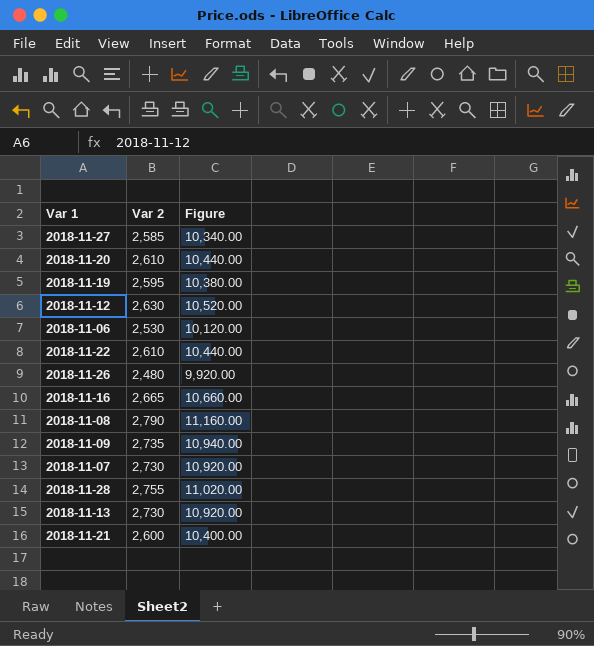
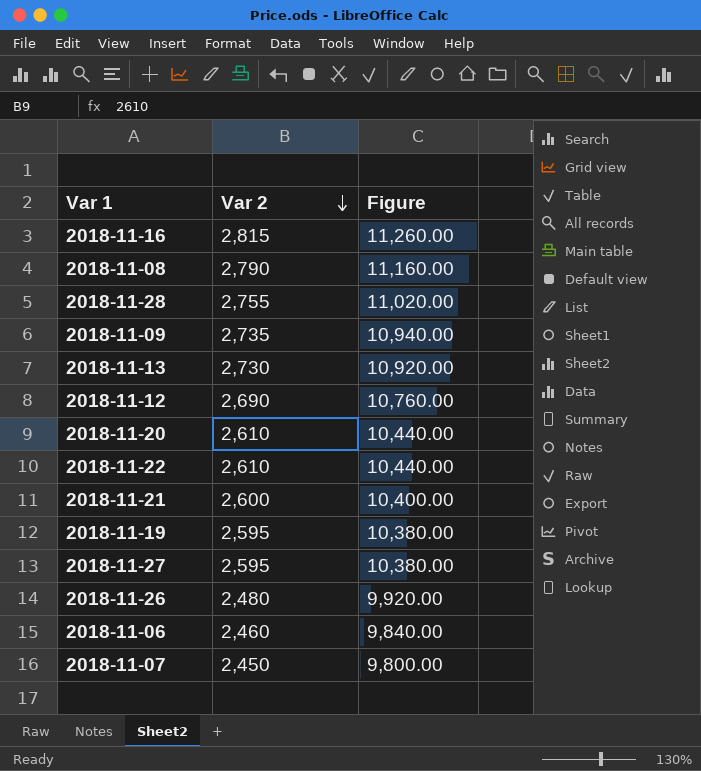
row order: none -> Var 2 descending
2018-11-16 | Var 2: 2,665 -> 2,815
2018-11-16 | Figure: 10,660.00 -> 11,260.00
2018-11-12 | Var 2: 2,630 -> 2,690
2018-11-12 | Figure: 10,520.00 -> 10,760.00
2018-11-27 | Var 2: 2,585 -> 2,595
2018-11-27 | Figure: 10,340.00 -> 10,380.00
2018-11-06 | Var 2: 2,530 -> 2,460
2018-11-06 | Figure: 10,120.00 -> 9,840.00
2018-11-07 | Var 2: 2,730 -> 2,450
2018-11-07 | Figure: 10,920.00 -> 9,800.00

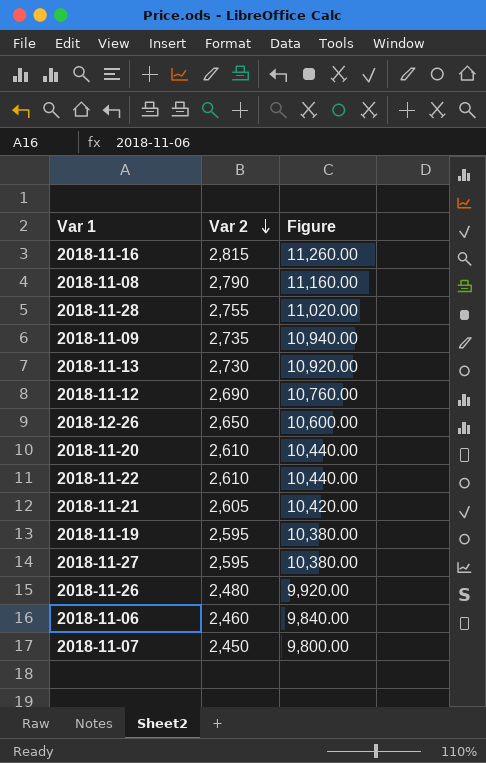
row 2018-12-26: none -> 2,650 | 10,600.00
2018-11-21 | Var 2: 2,600 -> 2,605
2018-11-21 | Figure: 10,400.00 -> 10,420.00

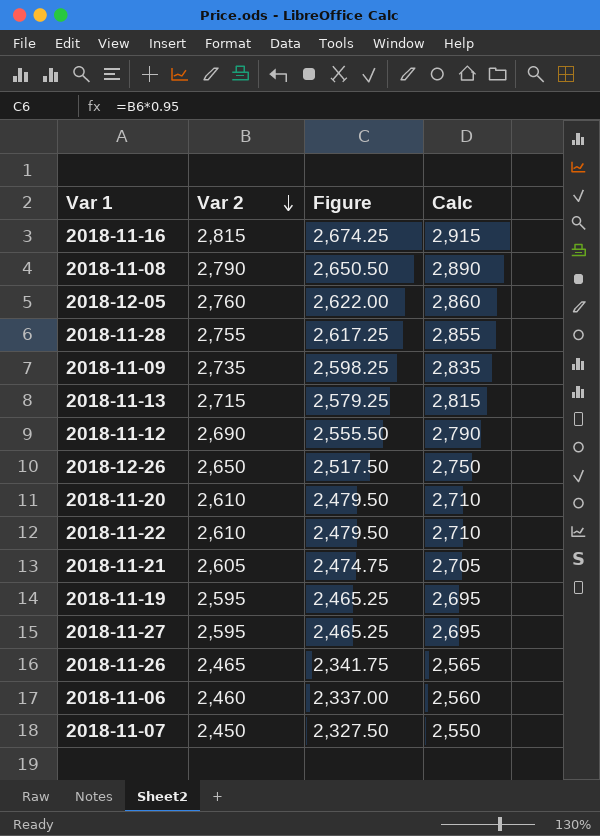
column Figure | formula: [Var 2] * 4 -> [Var 2] * 0.95
column Calc | formula: none -> [Var 2] + 100
row 2018-12-05: none -> 2,760 | 2,622.00 | 2,860
2018-11-13 | Var 2: 2,730 -> 2,715
2018-11-26 | Var 2: 2,480 -> 2,465

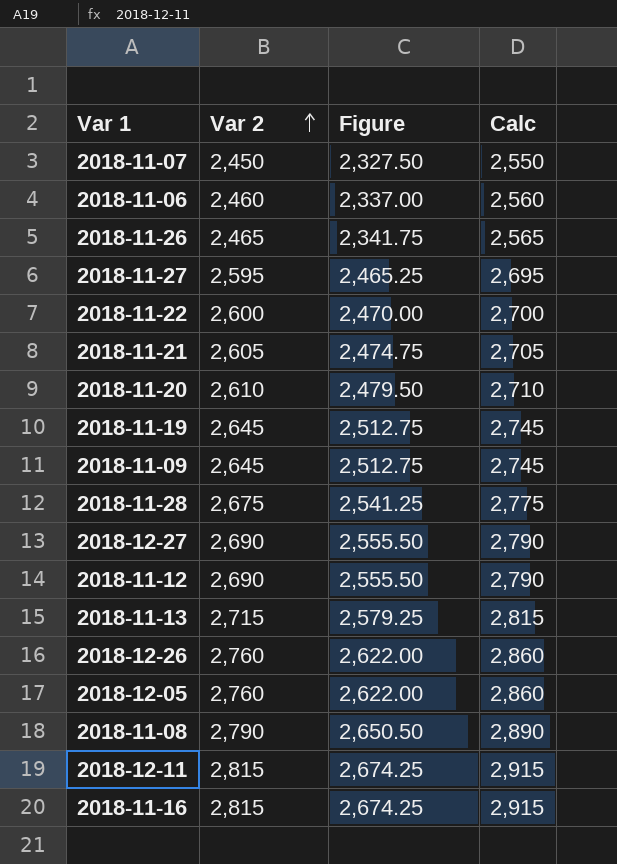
row order: Var 2 descending -> Var 2 ascending
2018-11-22 | Var 2: 2,610 -> 2,600
2018-11-22 | Figure: 2,479.50 -> 2,470.00
2018-11-22 | Calc: 2,710 -> 2,700
2018-11-19 | Var 2: 2,595 -> 2,645
2018-11-19 | Figure: 2,465.25 -> 2,512.75
2018-11-19 | Calc: 2,695 -> 2,745
2018-11-09 | Var 2: 2,735 -> 2,645
2018-11-09 | Figure: 2,598.25 -> 2,512.75
2018-11-09 | Calc: 2,835 -> 2,745
2018-11-28 | Var 2: 2,755 -> 2,675
2018-11-28 | Figure: 2,617.25 -> 2,541.25
2018-11-28 | Calc: 2,855 -> 2,775
row 2018-12-27: none -> 2,690 | 2,555.50 | 2,790
2018-12-26 | Var 2: 2,650 -> 2,760
2018-12-26 | Figure: 2,517.50 -> 2,622.00
2018-12-26 | Calc: 2,750 -> 2,860
row 2018-12-11: none -> 2,815 | 2,674.25 | 2,915

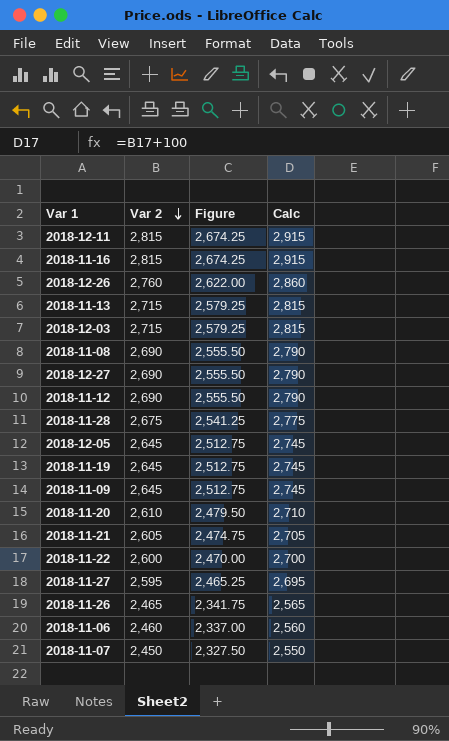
row order: Var 2 ascending -> Var 2 descending
row 2018-12-03: none -> 2,715 | 2,579.25 | 2,815
2018-11-08 | Var 2: 2,790 -> 2,690
2018-11-08 | Figure: 2,650.50 -> 2,555.50
2018-11-08 | Calc: 2,890 -> 2,790
2018-12-05 | Var 2: 2,760 -> 2,645
2018-12-05 | Figure: 2,622.00 -> 2,512.75
2018-12-05 | Calc: 2,860 -> 2,745

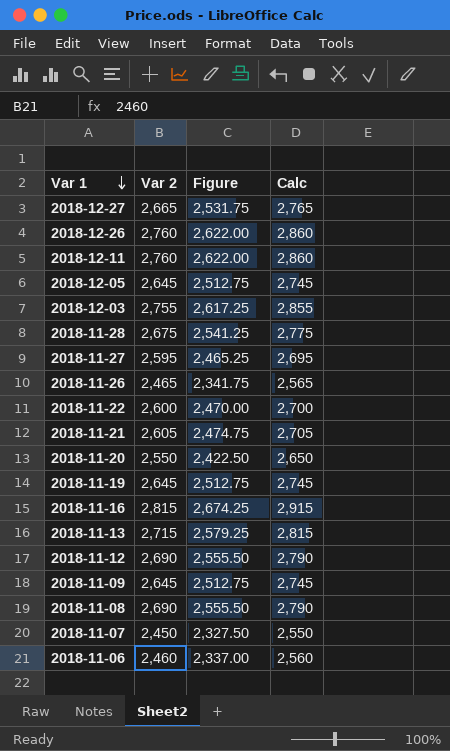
row order: Var 2 descending -> Var 1 descending
2018-12-27 | Var 2: 2,690 -> 2,665
2018-12-27 | Figure: 2,555.50 -> 2,531.75
2018-12-27 | Calc: 2,790 -> 2,765
2018-12-11 | Var 2: 2,815 -> 2,760
2018-12-11 | Figure: 2,674.25 -> 2,622.00
2018-12-11 | Calc: 2,915 -> 2,860
2018-12-03 | Var 2: 2,715 -> 2,755
2018-12-03 | Figure: 2,579.25 -> 2,617.25
2018-12-03 | Calc: 2,815 -> 2,855
2018-11-20 | Var 2: 2,610 -> 2,550
2018-11-20 | Figure: 2,479.50 -> 2,422.50
2018-11-20 | Calc: 2,710 -> 2,650

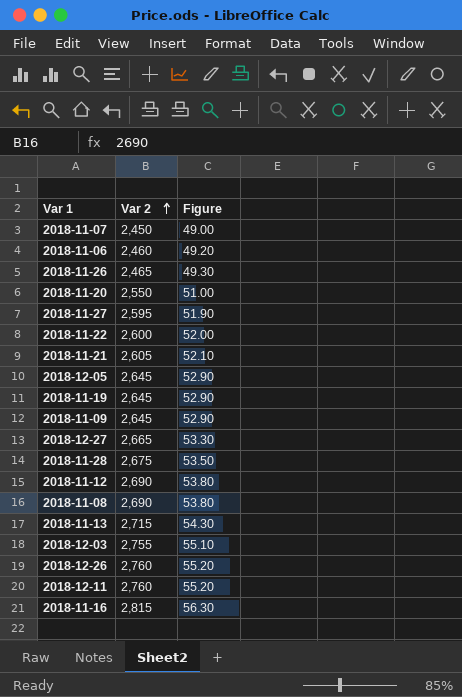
row order: Var 1 descending -> Var 2 ascending
column Calc | formula: [Var 2] + 100 -> none
column Figure | formula: [Var 2] * 0.95 -> [Var 2] * 0.02

